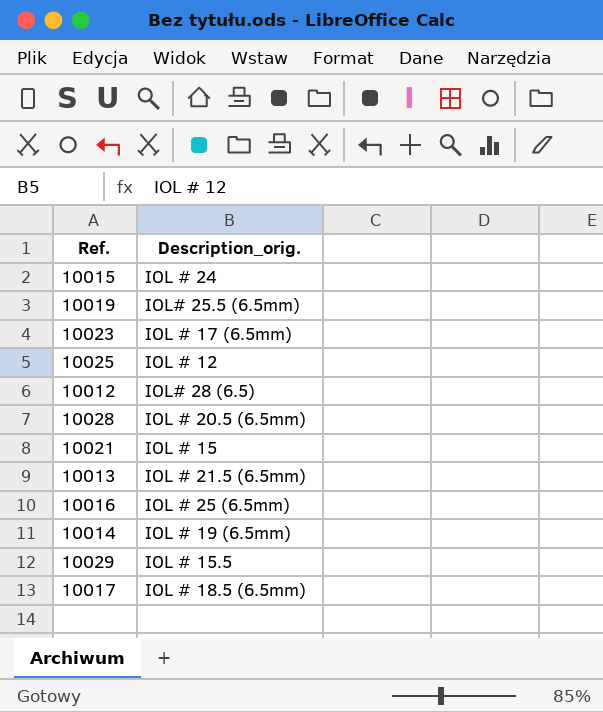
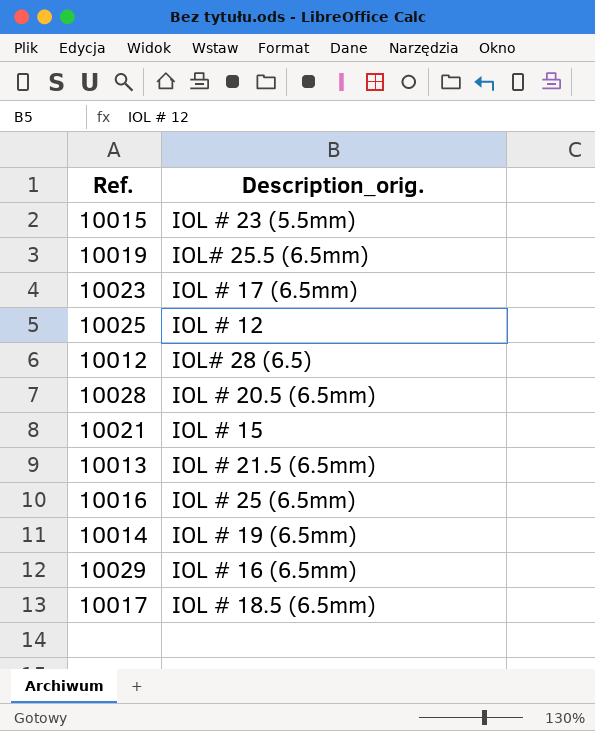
10015 | Description_orig.: IOL # 24 -> IOL # 23 (5.5mm)
10029 | Description_orig.: IOL # 15.5 -> IOL # 16 (6.5mm)

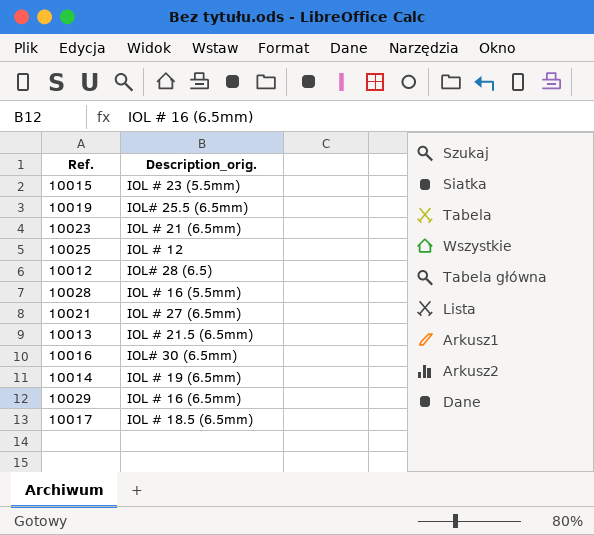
10023 | Description_orig.: IOL # 17 (6.5mm) -> IOL # 21 (6.5mm)
10028 | Description_orig.: IOL # 20.5 (6.5mm) -> IOL # 16 (5.5mm)
10021 | Description_orig.: IOL # 15 -> IOL # 27 (6.5mm)
10016 | Description_orig.: IOL # 25 (6.5mm) -> IOL# 30 (6.5mm)

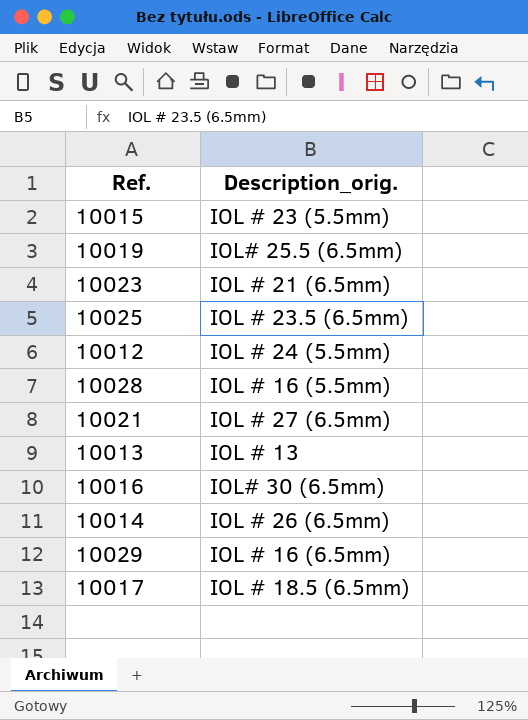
10025 | Description_orig.: IOL # 12 -> IOL # 23.5 (6.5mm)
10012 | Description_orig.: IOL# 28 (6.5) -> IOL # 24 (5.5mm)
10013 | Description_orig.: IOL # 21.5 (6.5mm) -> IOL # 13
10014 | Description_orig.: IOL # 19 (6.5mm) -> IOL # 26 (6.5mm)

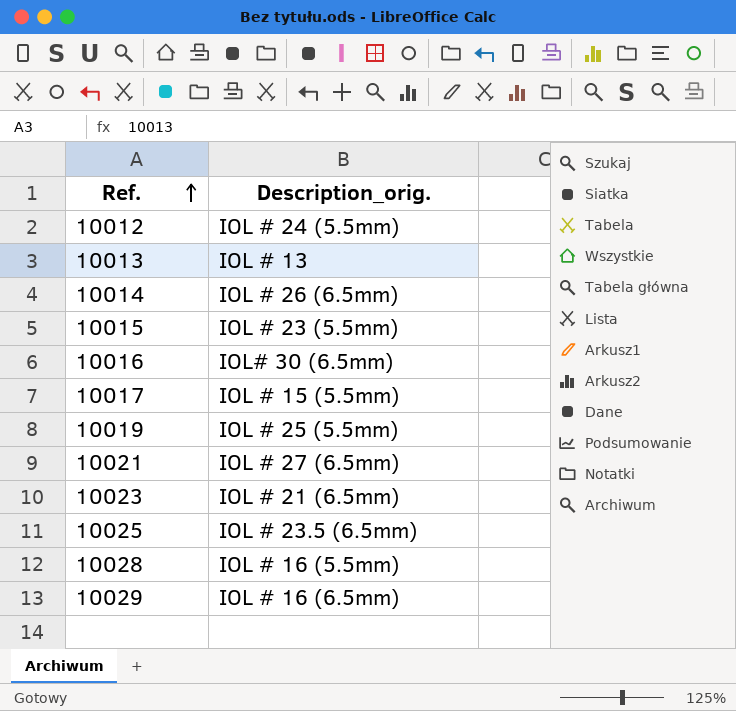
row order: none -> Ref. ascending
10017 | Description_orig.: IOL # 18.5 (6.5mm) -> IOL # 15 (5.5mm)
10019 | Description_orig.: IOL# 25.5 (6.5mm) -> IOL # 25 (5.5mm)

